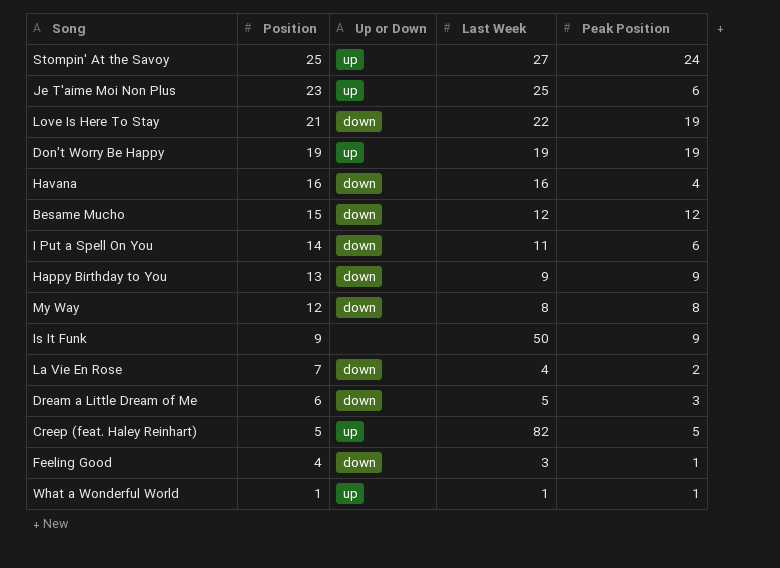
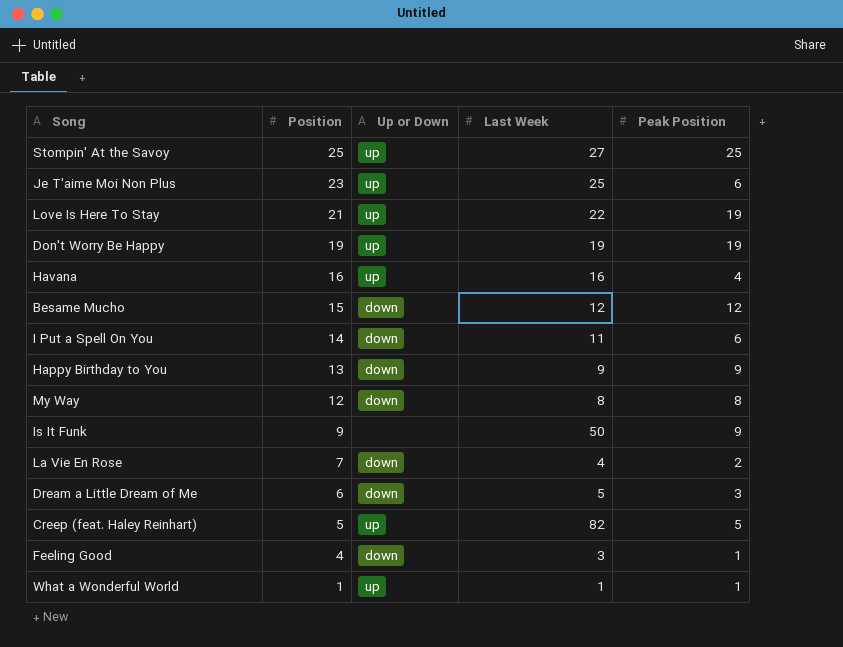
Stompin' At the Savoy | Peak Position: 24 -> 25
Love Is Here To Stay | Up or Down: down -> up
Havana | Up or Down: down -> up

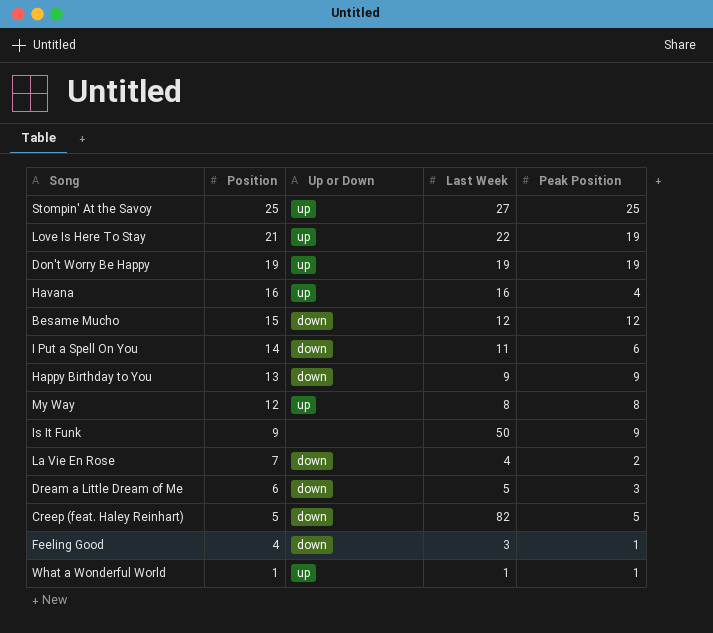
row Je T'aime Moi Non Plus: 23 | up | 25 | 6 -> none
My Way | Up or Down: down -> up
Creep (feat. Haley Reinhart) | Up or Down: up -> down

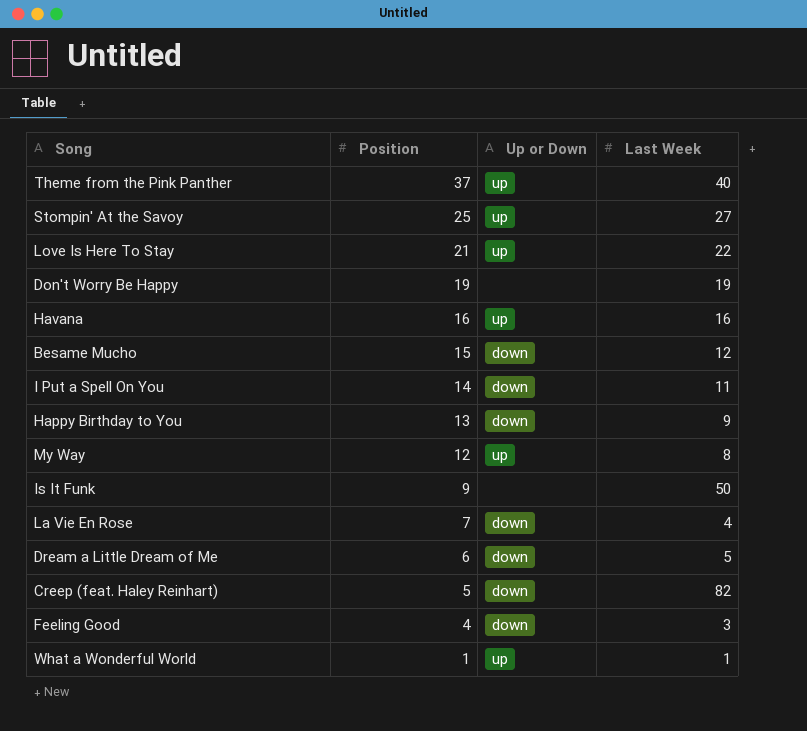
column Peak Position | position: 5 -> none
row Theme from the Pink Panther: none -> 37 | up | 40
Don't Worry Be Happy | Up or Down: up -> none

